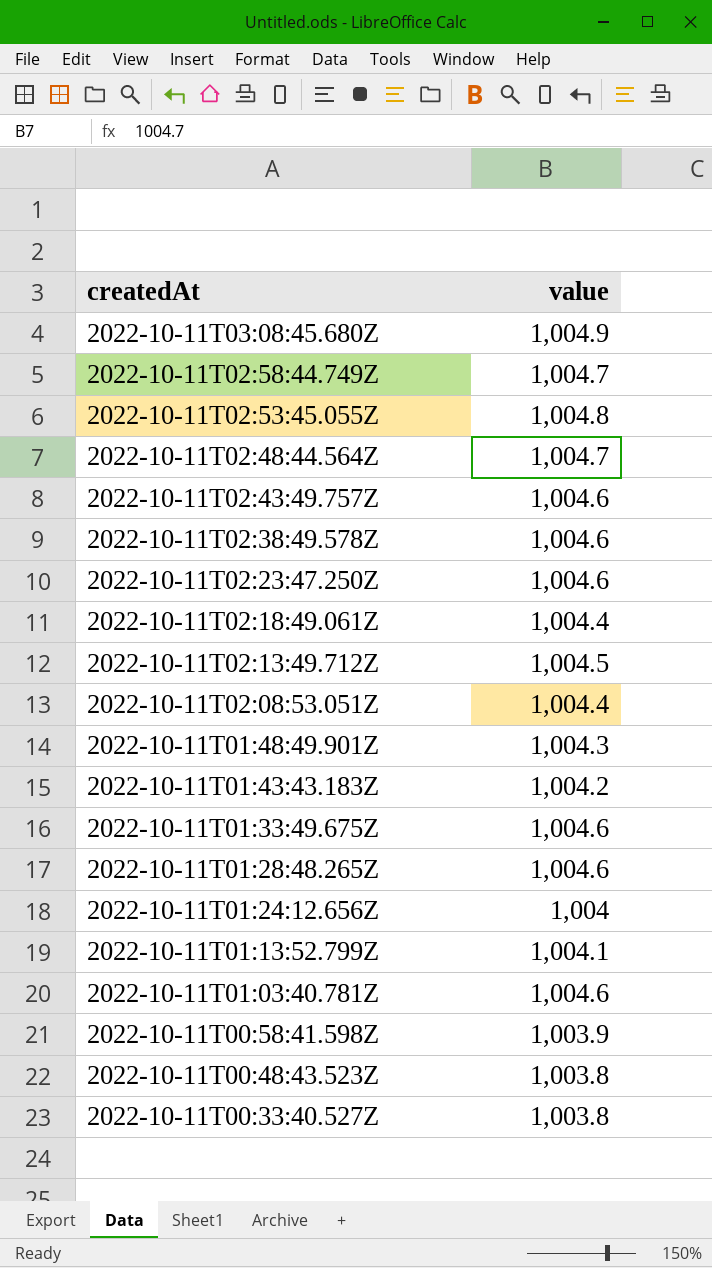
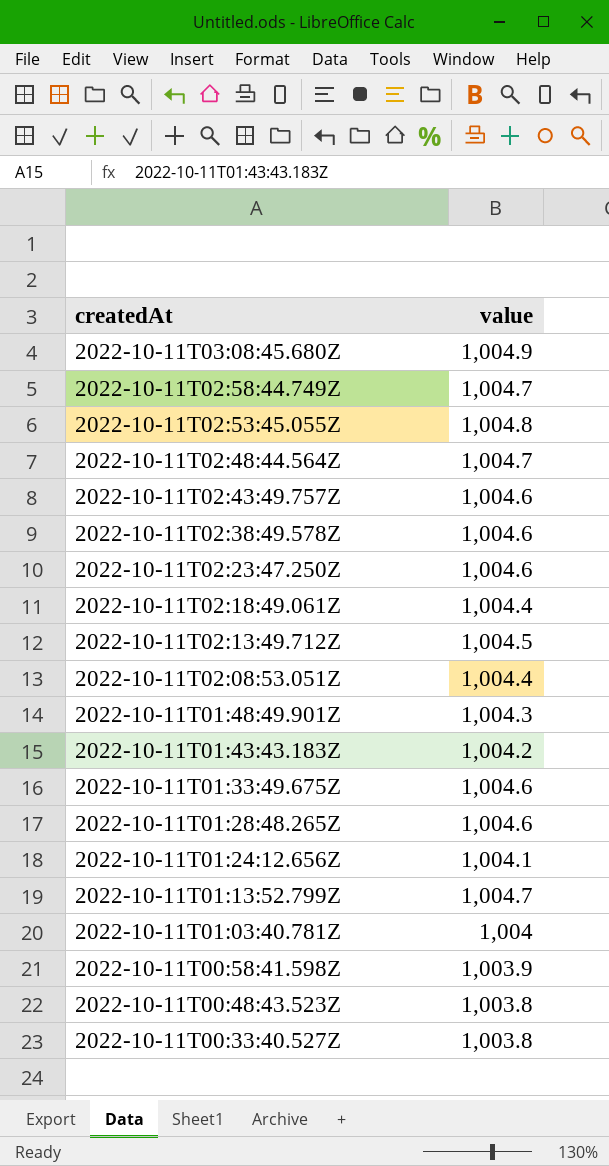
2022-10-11T01:24:12.656Z | value: 1,004 -> 1,004.1
2022-10-11T01:13:52.799Z | value: 1,004.1 -> 1,004.7
2022-10-11T01:03:40.781Z | value: 1,004.6 -> 1,004

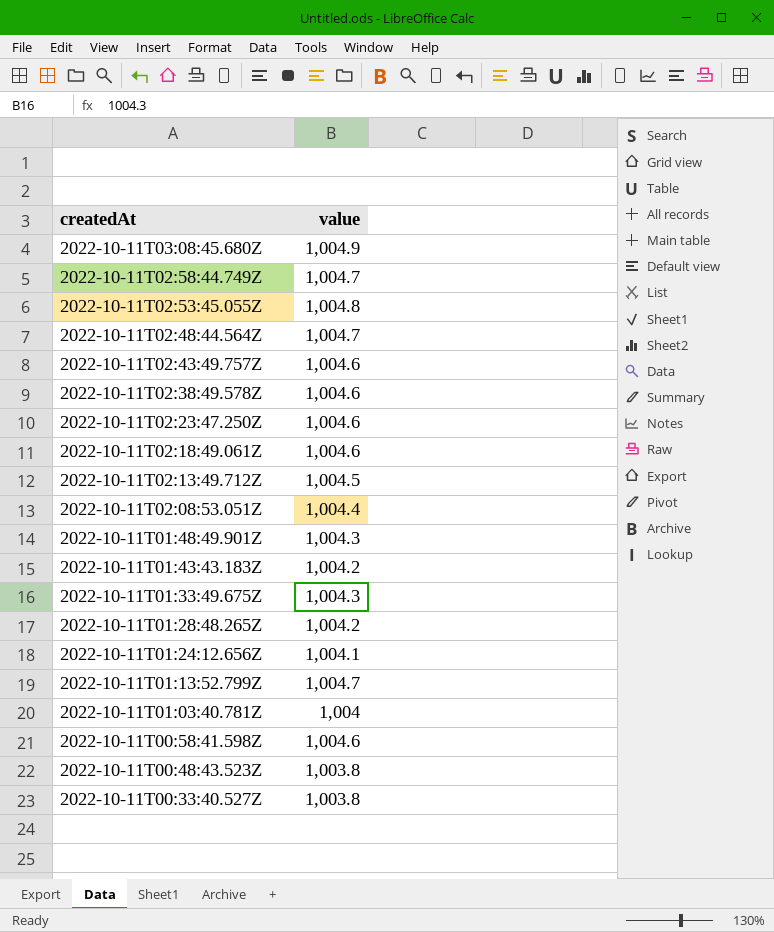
2022-10-11T02:18:49.061Z | value: 1,004.4 -> 1,004.6
2022-10-11T01:33:49.675Z | value: 1,004.6 -> 1,004.3
2022-10-11T01:28:48.265Z | value: 1,004.6 -> 1,004.2
2022-10-11T00:58:41.598Z | value: 1,003.9 -> 1,004.6

